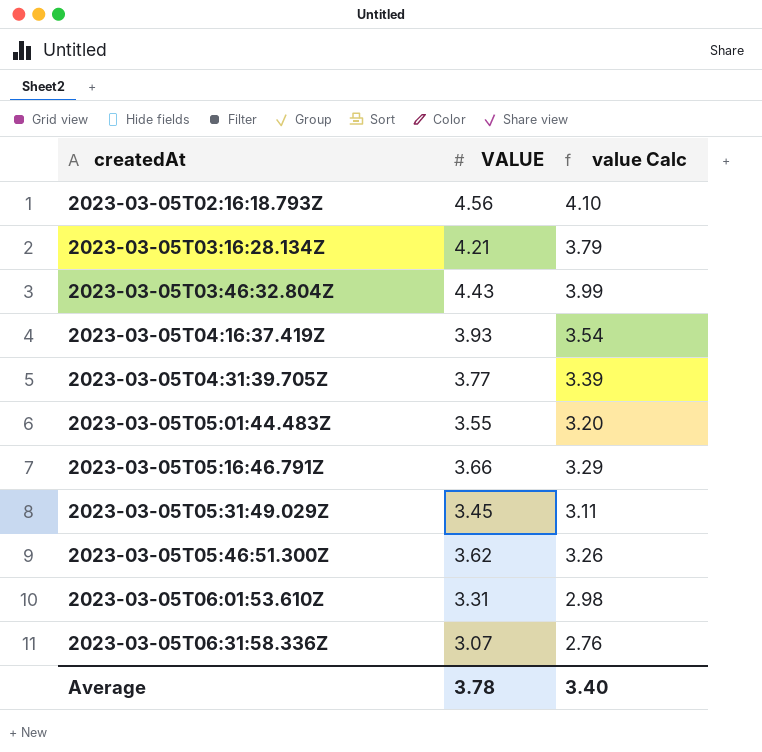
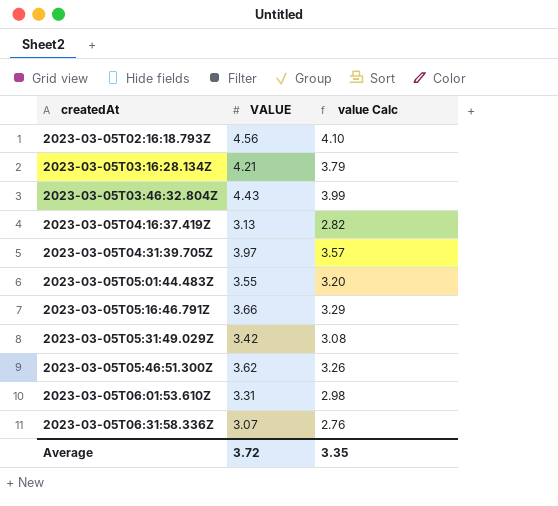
2023-03-05T04:16:37.419Z | VALUE: 3.93 -> 3.13
2023-03-05T04:16:37.419Z | value Calc: 3.54 -> 2.82
2023-03-05T04:31:39.705Z | VALUE: 3.77 -> 3.97
2023-03-05T04:31:39.705Z | value Calc: 3.39 -> 3.57
2023-03-05T05:31:49.029Z | VALUE: 3.45 -> 3.42
2023-03-05T05:31:49.029Z | value Calc: 3.11 -> 3.08
Average | VALUE: 3.78 -> 3.72
Average | value Calc: 3.40 -> 3.35

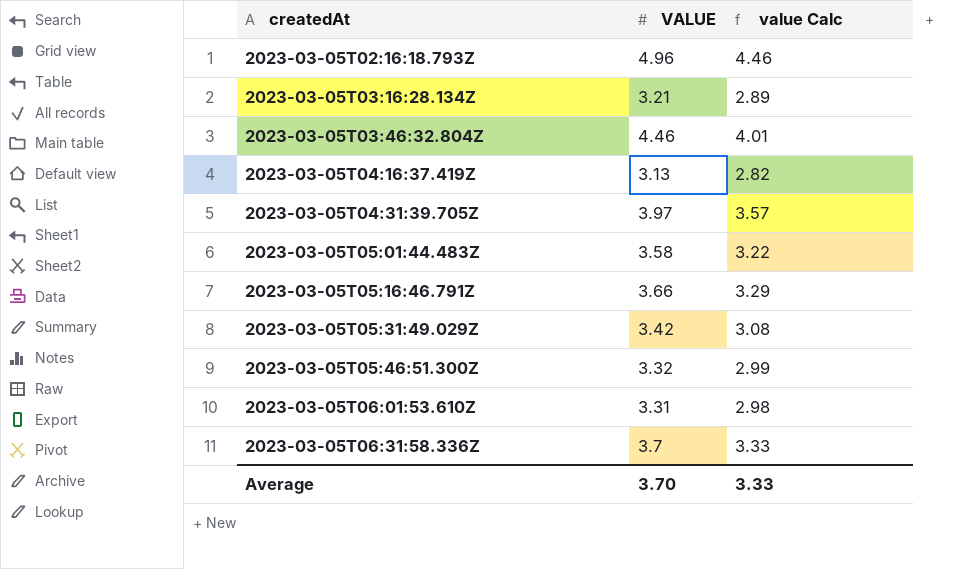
2023-03-05T02:16:18.793Z | VALUE: 4.56 -> 4.96
2023-03-05T02:16:18.793Z | value Calc: 4.10 -> 4.46
2023-03-05T03:16:28.134Z | VALUE: 4.21 -> 3.21
2023-03-05T03:16:28.134Z | value Calc: 3.79 -> 2.89
2023-03-05T03:46:32.804Z | VALUE: 4.43 -> 4.46
2023-03-05T03:46:32.804Z | value Calc: 3.99 -> 4.01
2023-03-05T05:01:44.483Z | VALUE: 3.55 -> 3.58
2023-03-05T05:01:44.483Z | value Calc: 3.20 -> 3.22
2023-03-05T05:46:51.300Z | VALUE: 3.62 -> 3.32
2023-03-05T05:46:51.300Z | value Calc: 3.26 -> 2.99
2023-03-05T06:31:58.336Z | VALUE: 3.07 -> 3.7
2023-03-05T06:31:58.336Z | value Calc: 2.76 -> 3.33
Average | VALUE: 3.72 -> 3.70
Average | value Calc: 3.35 -> 3.33

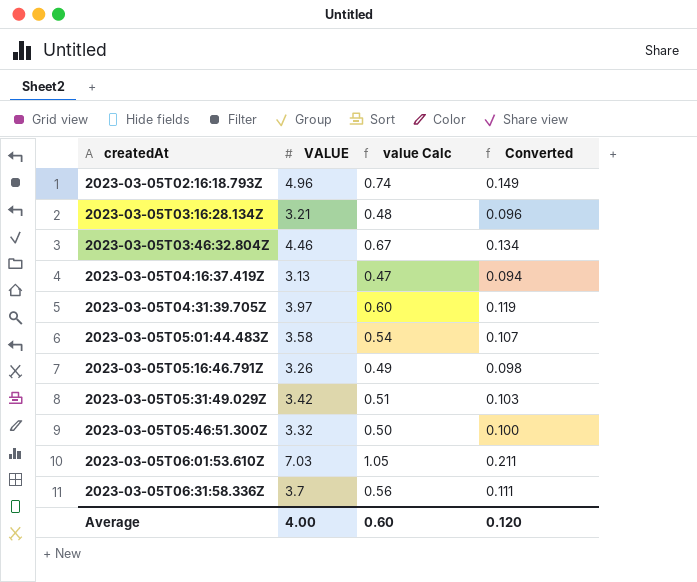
column value Calc | formula: [VALUE] * 0.9 -> [VALUE] * 0.15
column Converted | formula: none -> [VALUE] * 0.03
2023-03-05T05:16:46.791Z | VALUE: 3.66 -> 3.26
2023-03-05T06:01:53.610Z | VALUE: 3.31 -> 7.03
Average | VALUE: 3.70 -> 4.00
Average | value Calc: 3.33 -> 0.60

